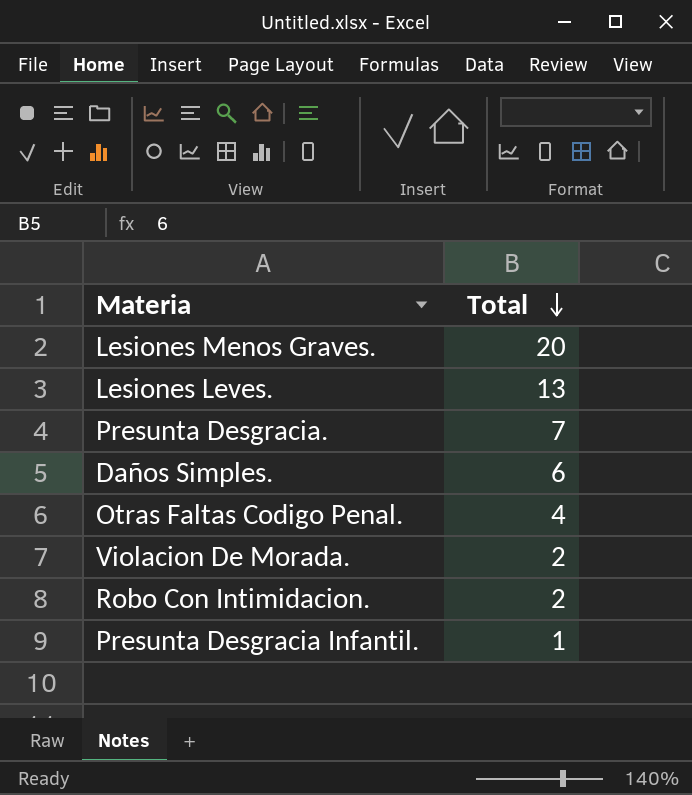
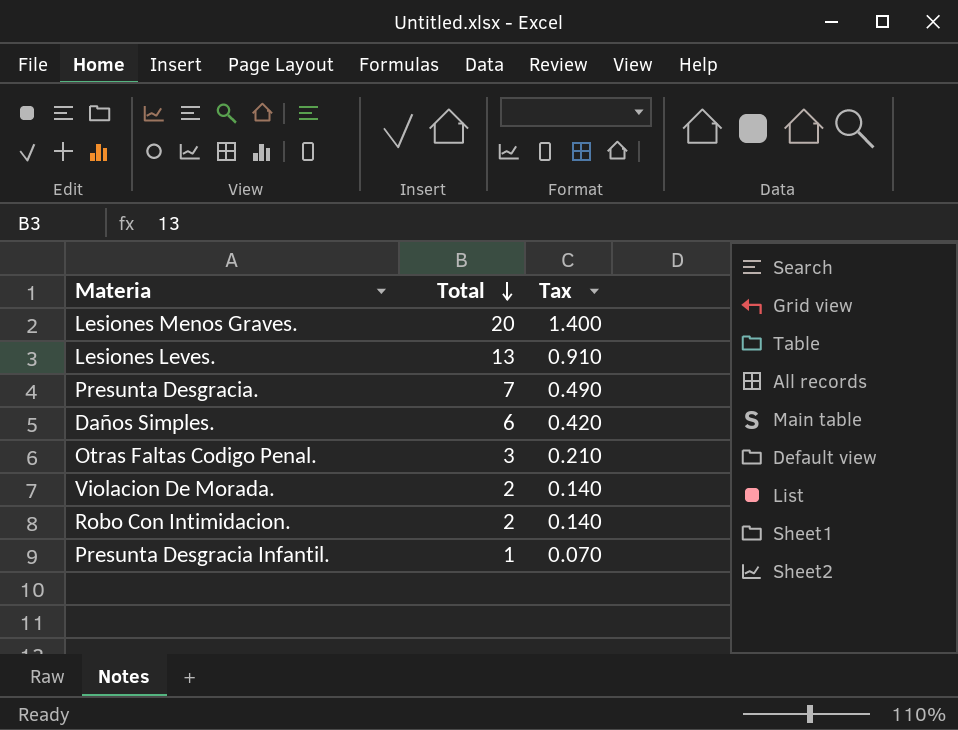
column Tax | formula: none -> [Total] * 0.07
Otras Faltas Codigo Penal. | Total: 4 -> 3

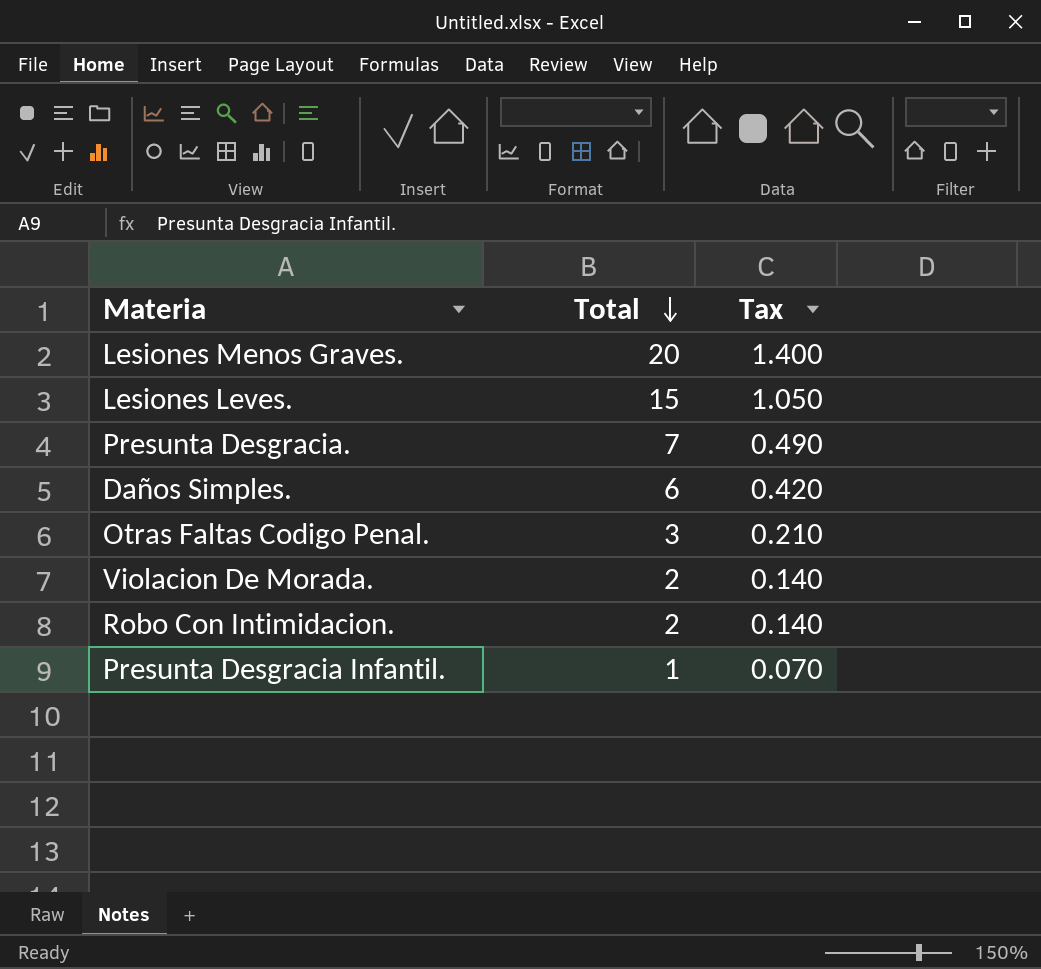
Lesiones Leves. | Total: 13 -> 15
Lesiones Leves. | Tax: 0.910 -> 1.050

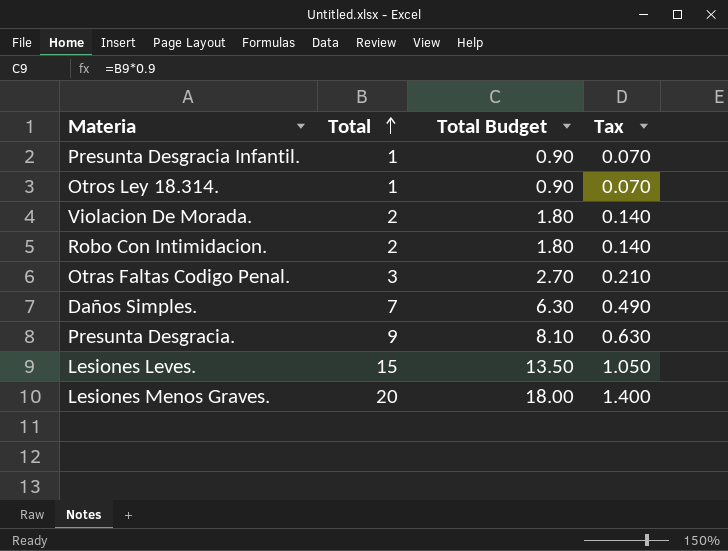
row order: Total descending -> Total ascending
column Total Budget | formula: none -> [Total] * 0.9
row Otros Ley 18.314.: none -> 1 | 0.90 | 0.070
Daños Simples. | Total: 6 -> 7
Daños Simples. | Tax: 0.420 -> 0.490
Presunta Desgracia. | Total: 7 -> 9
Presunta Desgracia. | Tax: 0.490 -> 0.630

